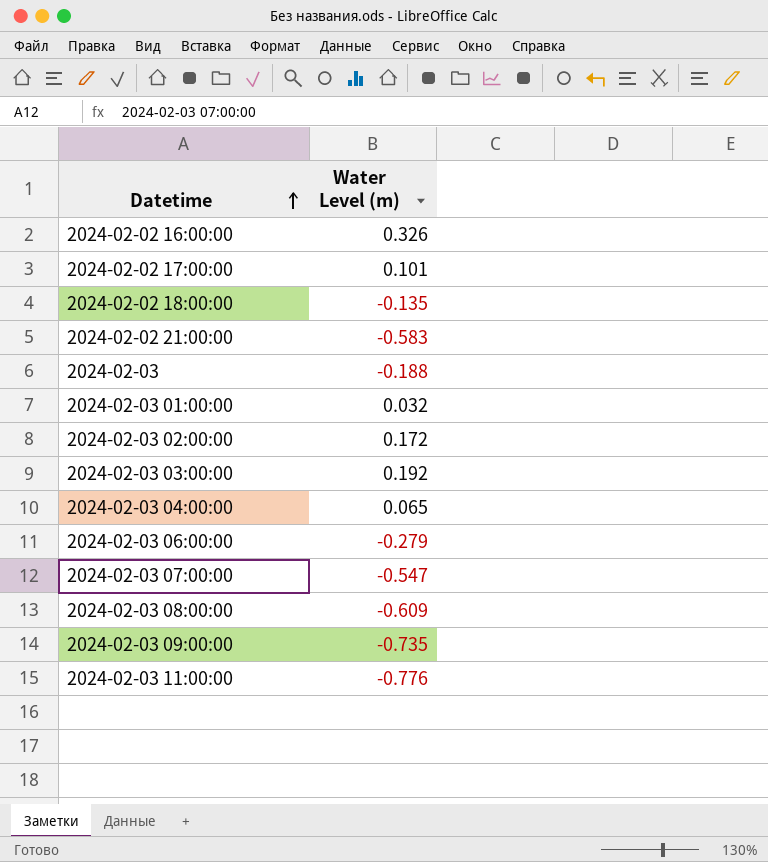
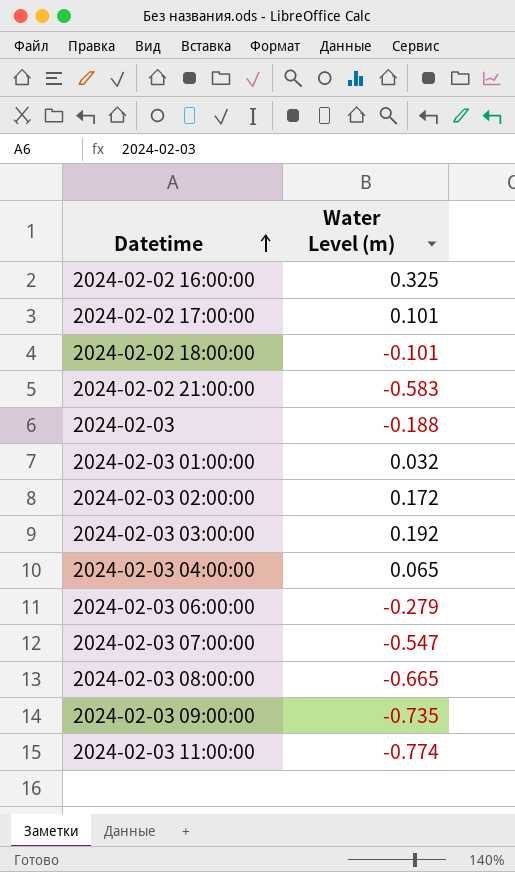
2024-02-02 16:00:00 | Water Level (m): 0.326 -> 0.325
2024-02-02 18:00:00 | Water Level (m): -0.135 -> -0.101
2024-02-03 08:00:00 | Water Level (m): -0.609 -> -0.665
2024-02-03 11:00:00 | Water Level (m): -0.776 -> -0.774

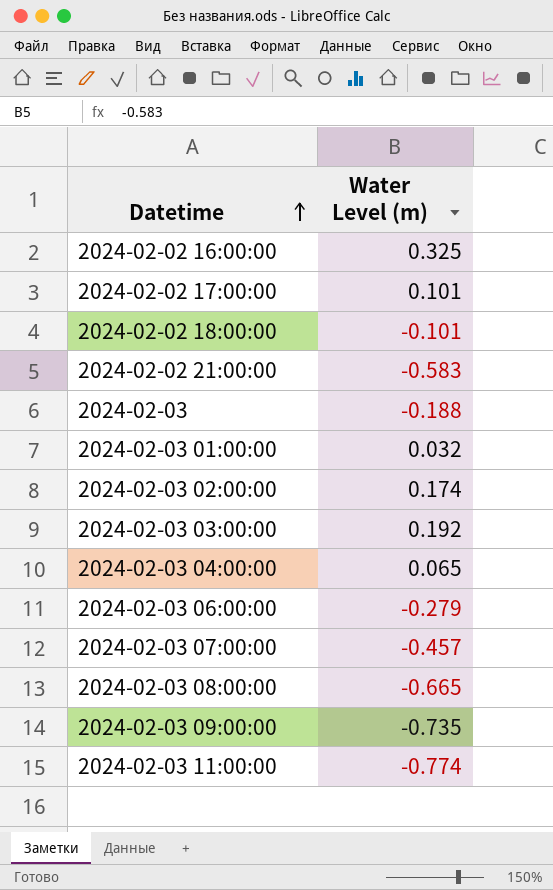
2024-02-03 02:00:00 | Water Level (m): 0.172 -> 0.174
2024-02-03 07:00:00 | Water Level (m): -0.547 -> -0.457

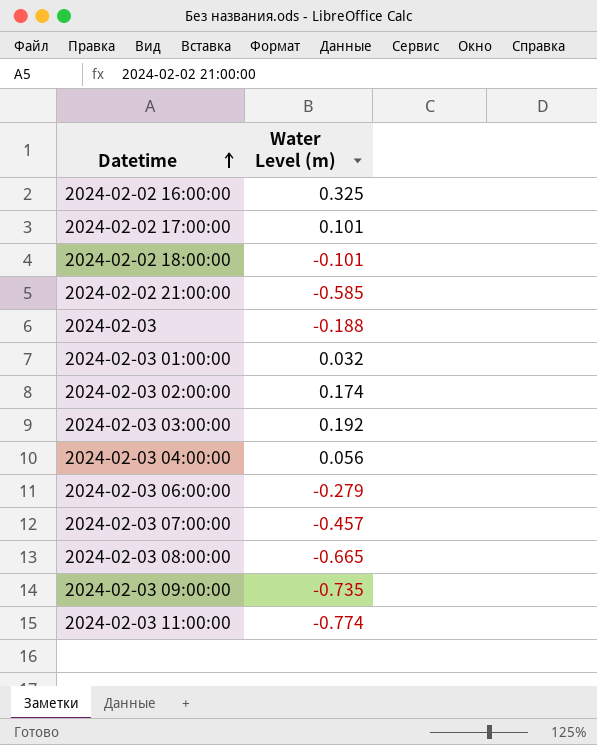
2024-02-02 21:00:00 | Water Level (m): -0.583 -> -0.585
2024-02-03 04:00:00 | Water Level (m): 0.065 -> 0.056

